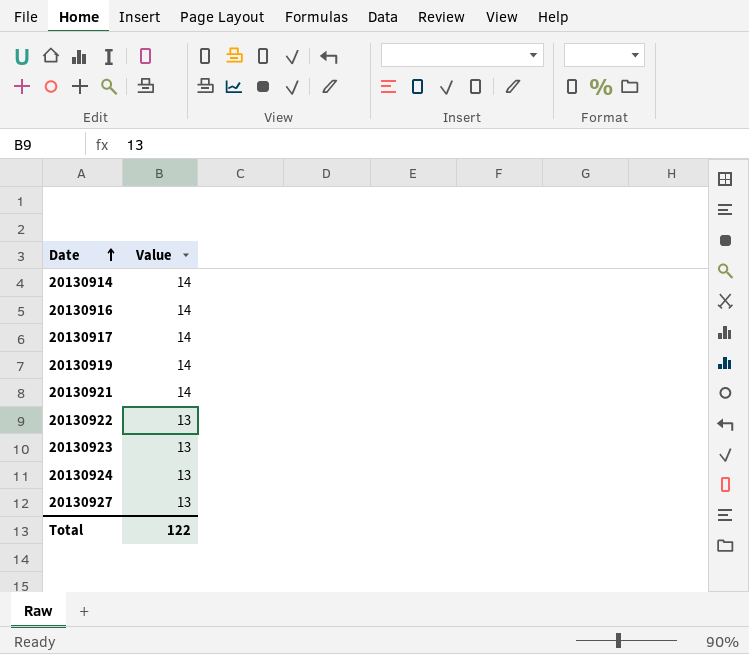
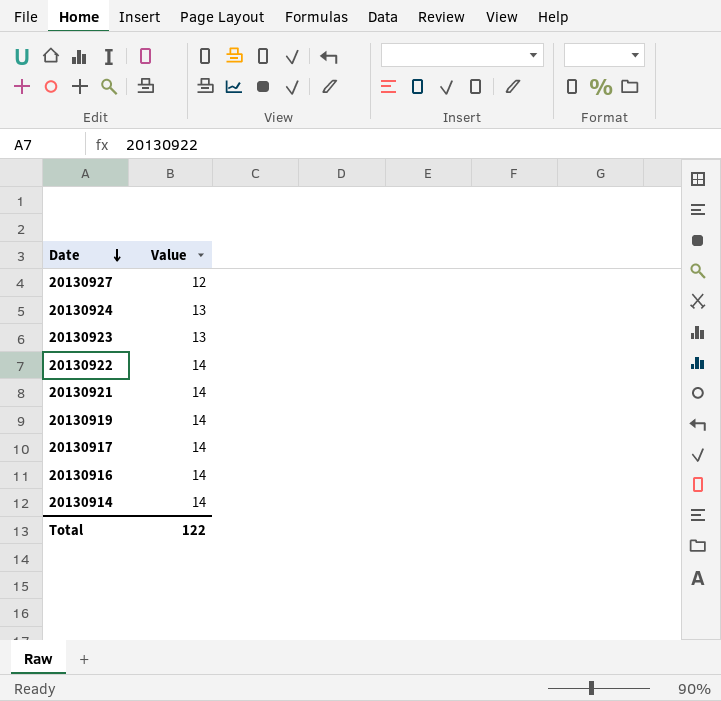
row order: Date ascending -> Date descending
20130927 | Value: 13 -> 12
20130922 | Value: 13 -> 14

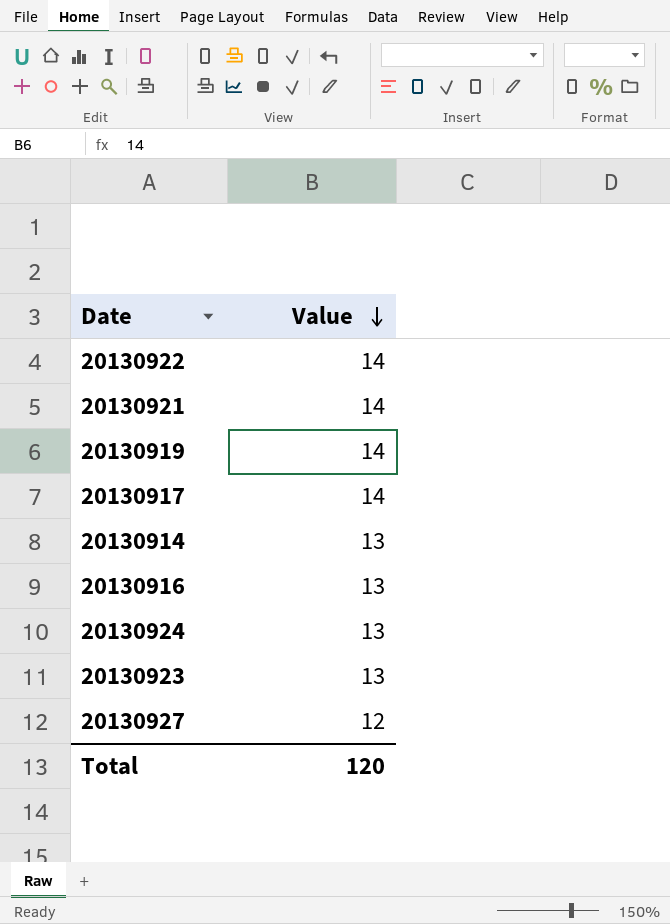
row order: Date descending -> Value descending
20130914 | Value: 14 -> 13
20130916 | Value: 14 -> 13
Total | Value: 122 -> 120

